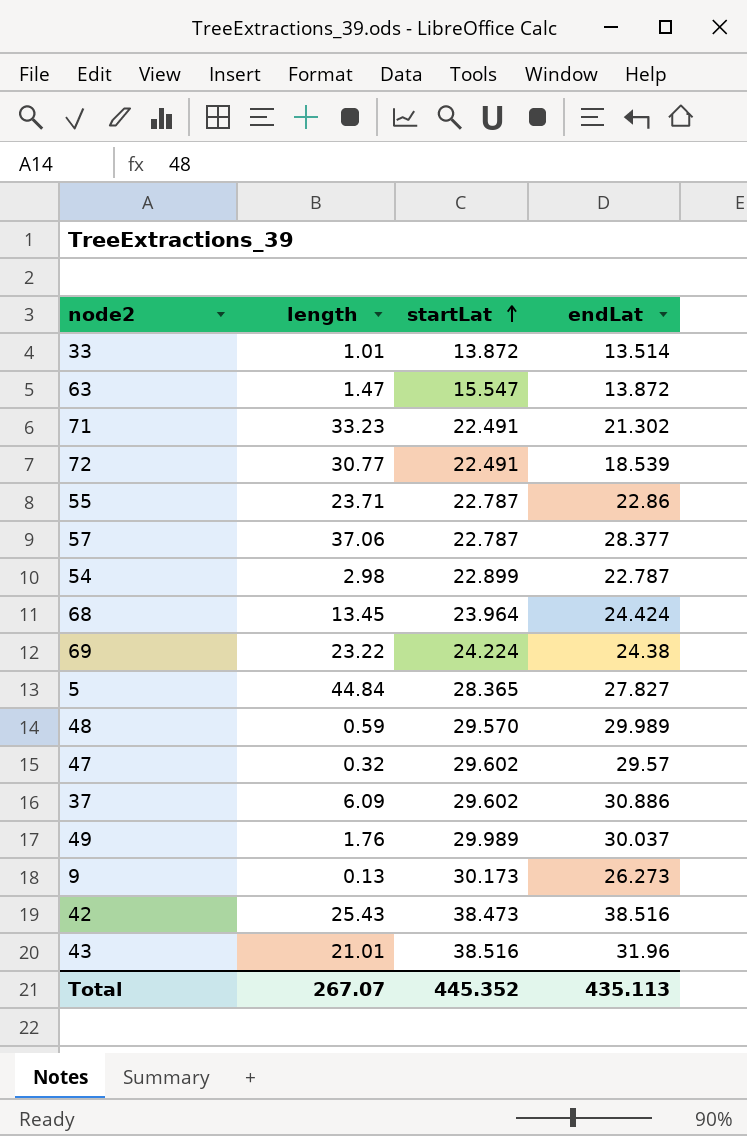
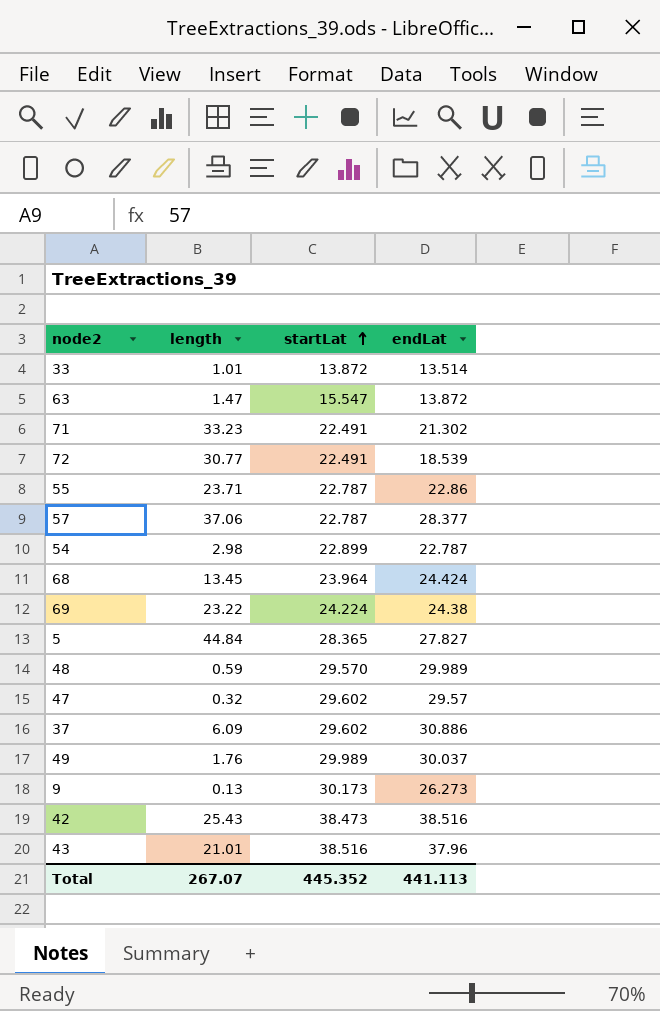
43 | endLat: 31.96 -> 37.96
Total | endLat: 435.113 -> 441.113

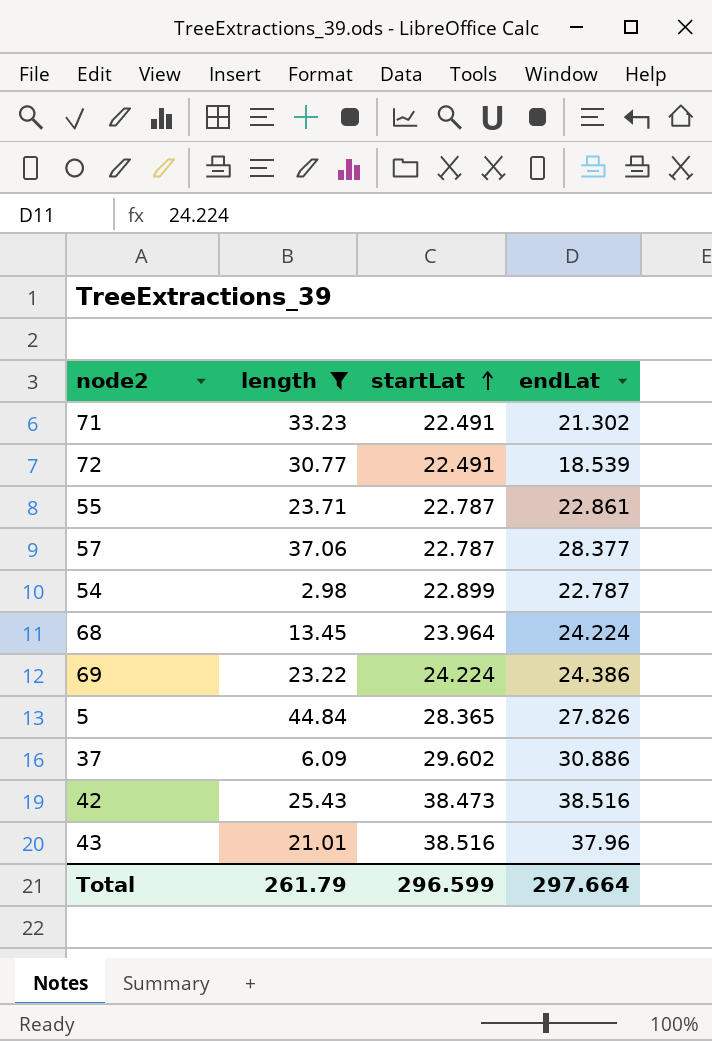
filter: none -> length >= 2.98
55 | endLat: 22.86 -> 22.861
68 | endLat: 24.424 -> 24.224
69 | endLat: 24.38 -> 24.386
5 | endLat: 27.827 -> 27.826
Total | length: 267.07 -> 261.79
Total | startLat: 445.352 -> 296.599
Total | endLat: 441.113 -> 297.664

